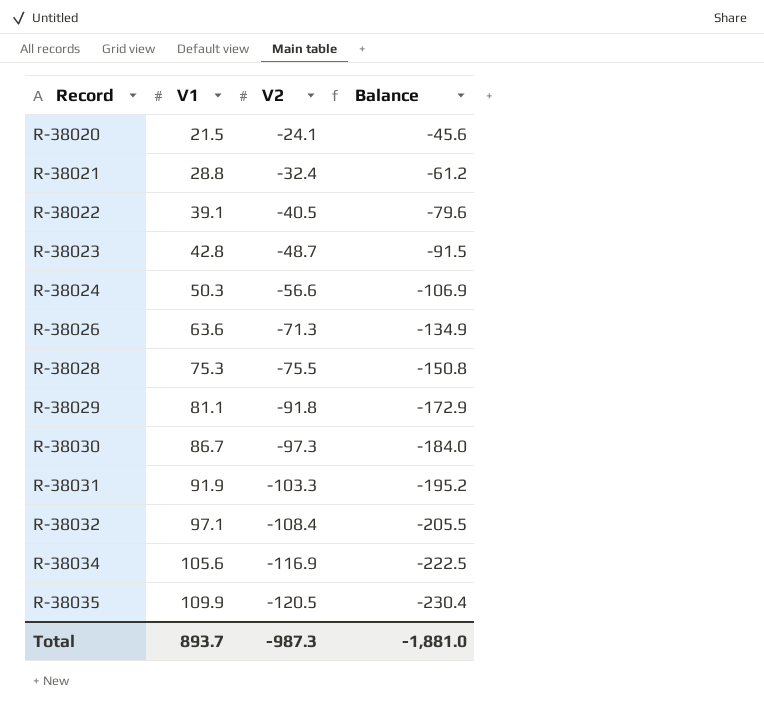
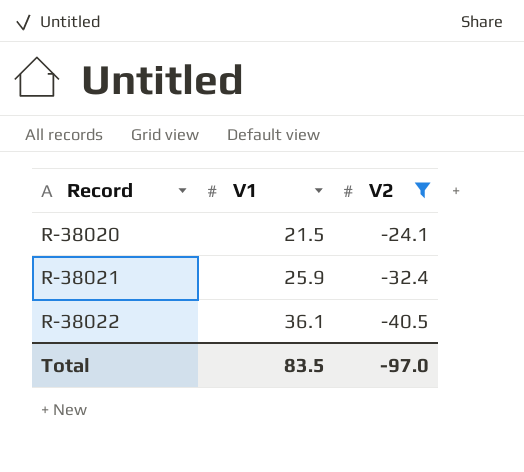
filter: none -> V2 >= -40.5
column Balance | formula: [V2] - [V1] -> none
R-38021 | V1: 28.8 -> 25.9
R-38022 | V1: 39.1 -> 36.1
Total | V1: 893.7 -> 83.5
Total | V2: -987.3 -> -97.0

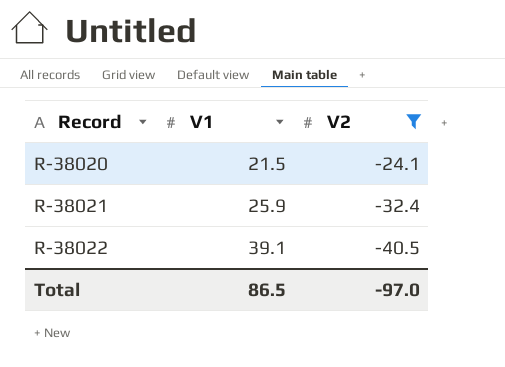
R-38022 | V1: 36.1 -> 39.1
Total | V1: 83.5 -> 86.5

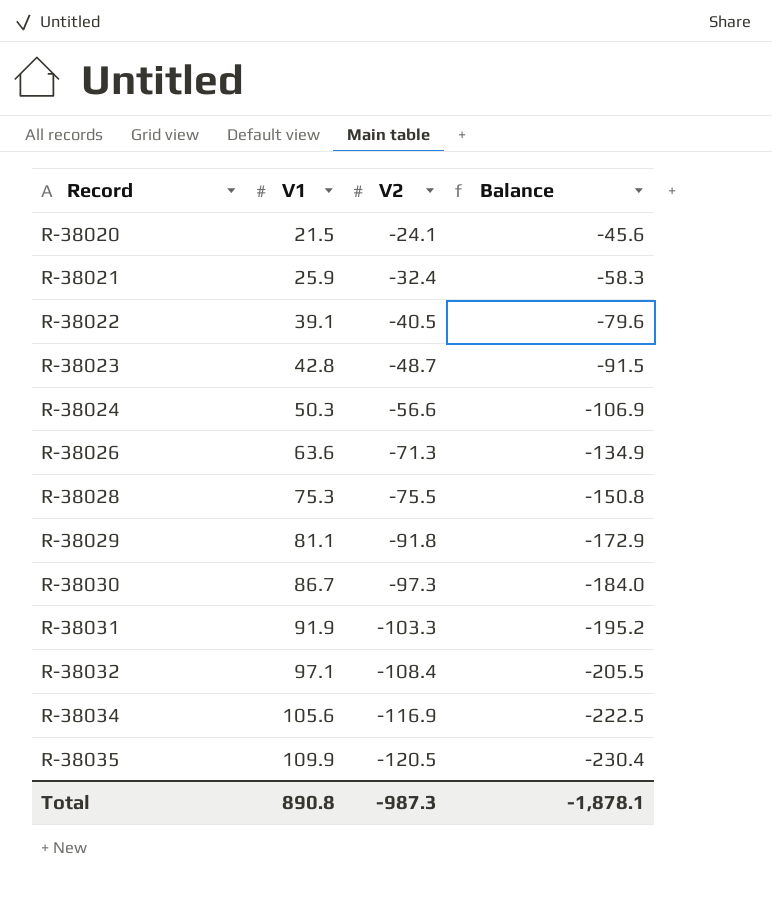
filter: V2 >= -40.5 -> none
column Balance | formula: none -> [V2] - [V1]
Total | V1: 86.5 -> 890.8
Total | V2: -97.0 -> -987.3

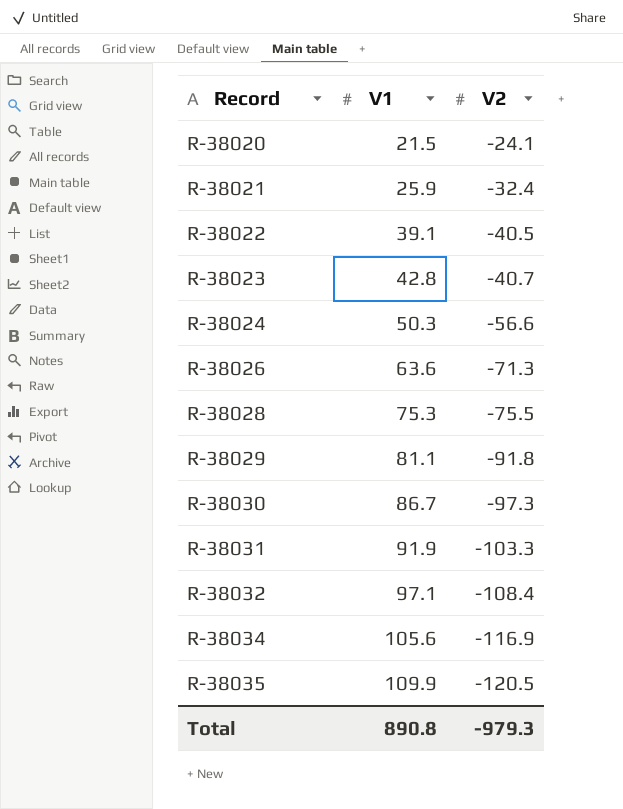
column Balance | formula: [V2] - [V1] -> none
R-38023 | V2: -48.7 -> -40.7
Total | V2: -987.3 -> -979.3

